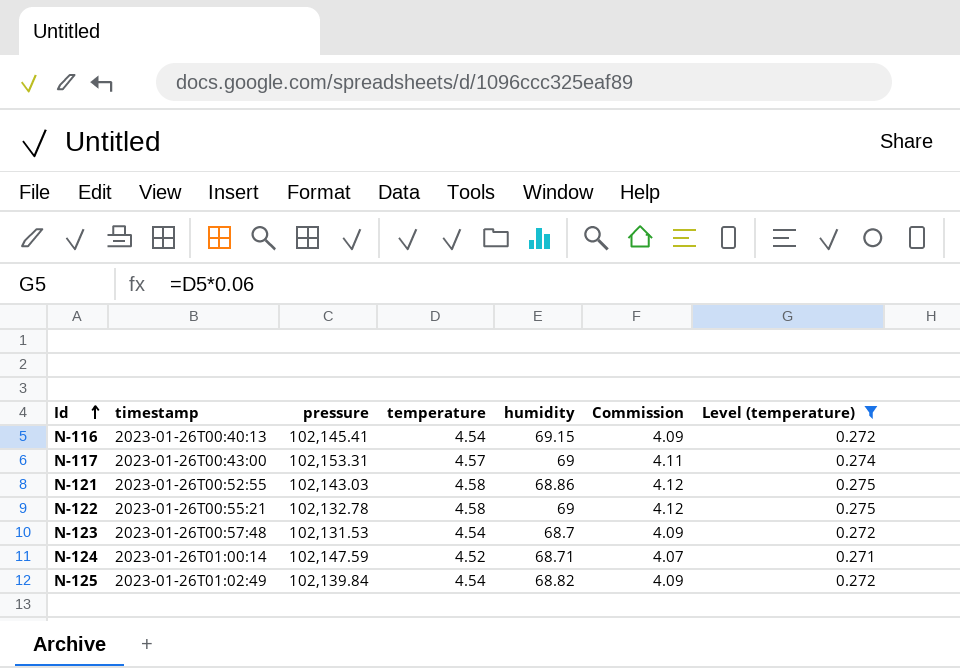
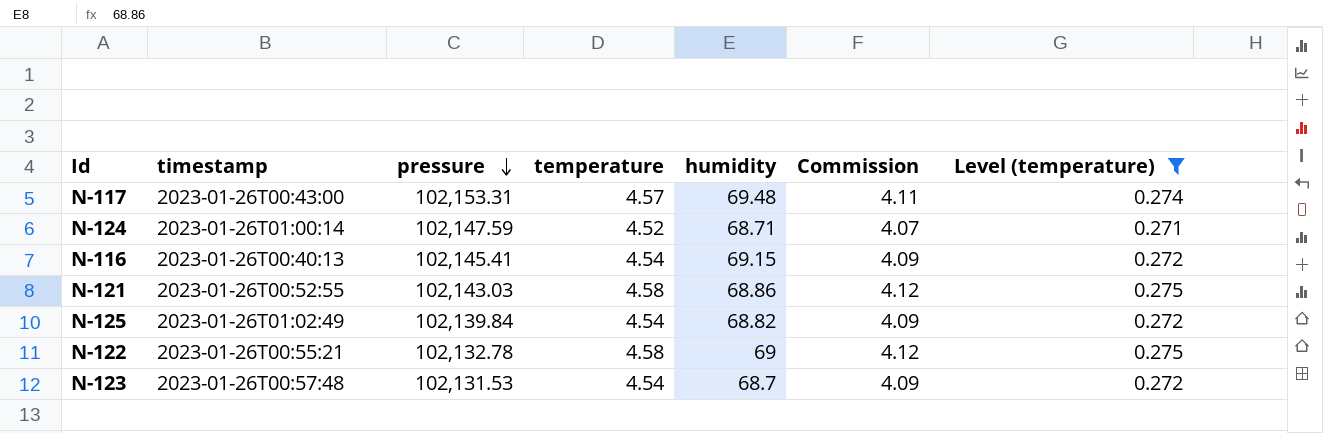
row order: Id ascending -> pressure descending
N-117 | humidity: 69 -> 69.48

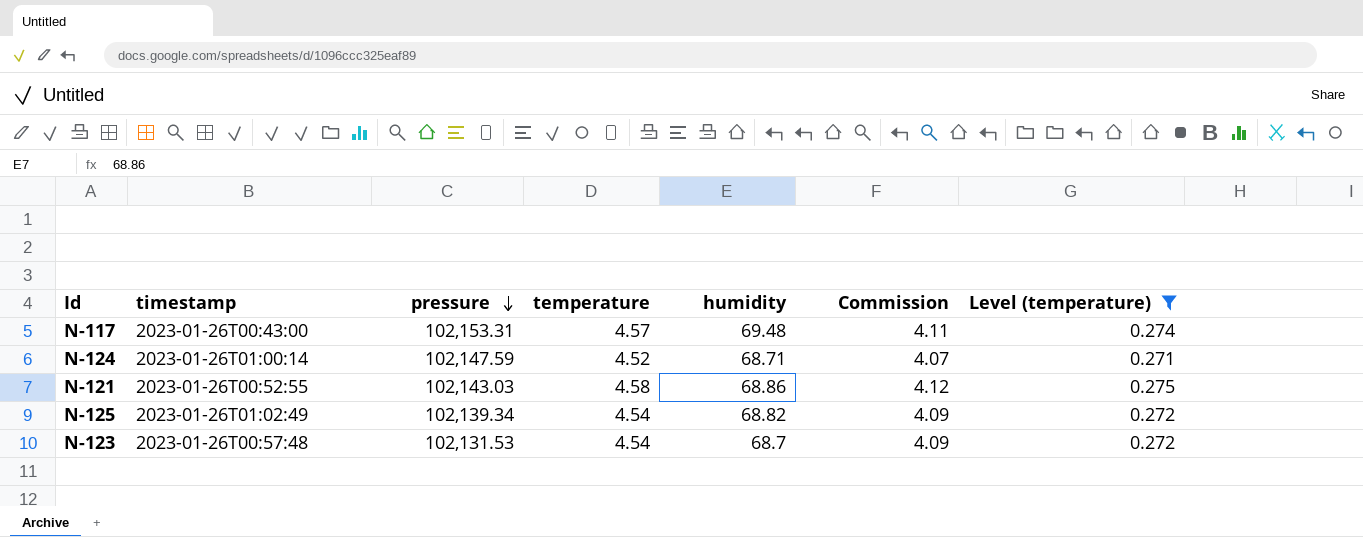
row N-116: 2023-01-26T00:40:13 | 102,145.41 | 4.54 | 69.15 | 4.09 | 0.272 -> none
row N-122: 2023-01-26T00:55:21 | 102,132.78 | 4.58 | 69 | 4.12 | 0.275 -> none
N-125 | pressure: 102,139.84 -> 102,139.34

